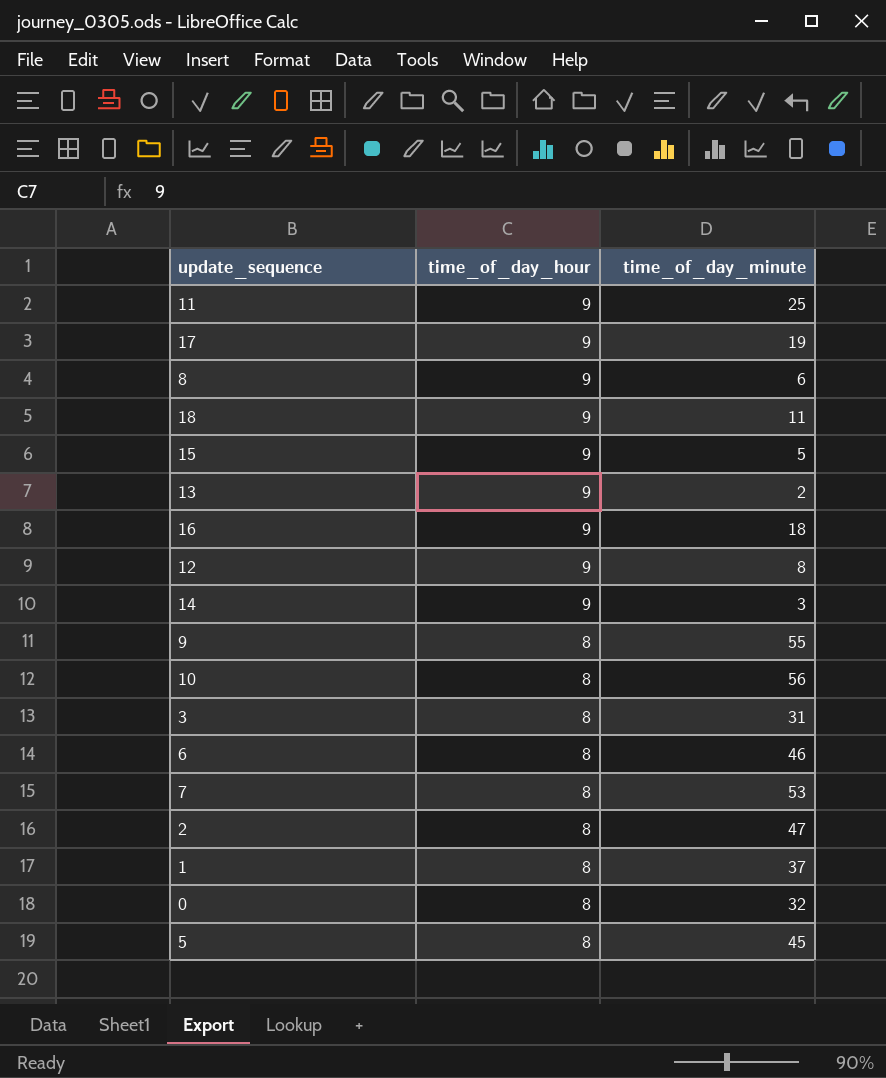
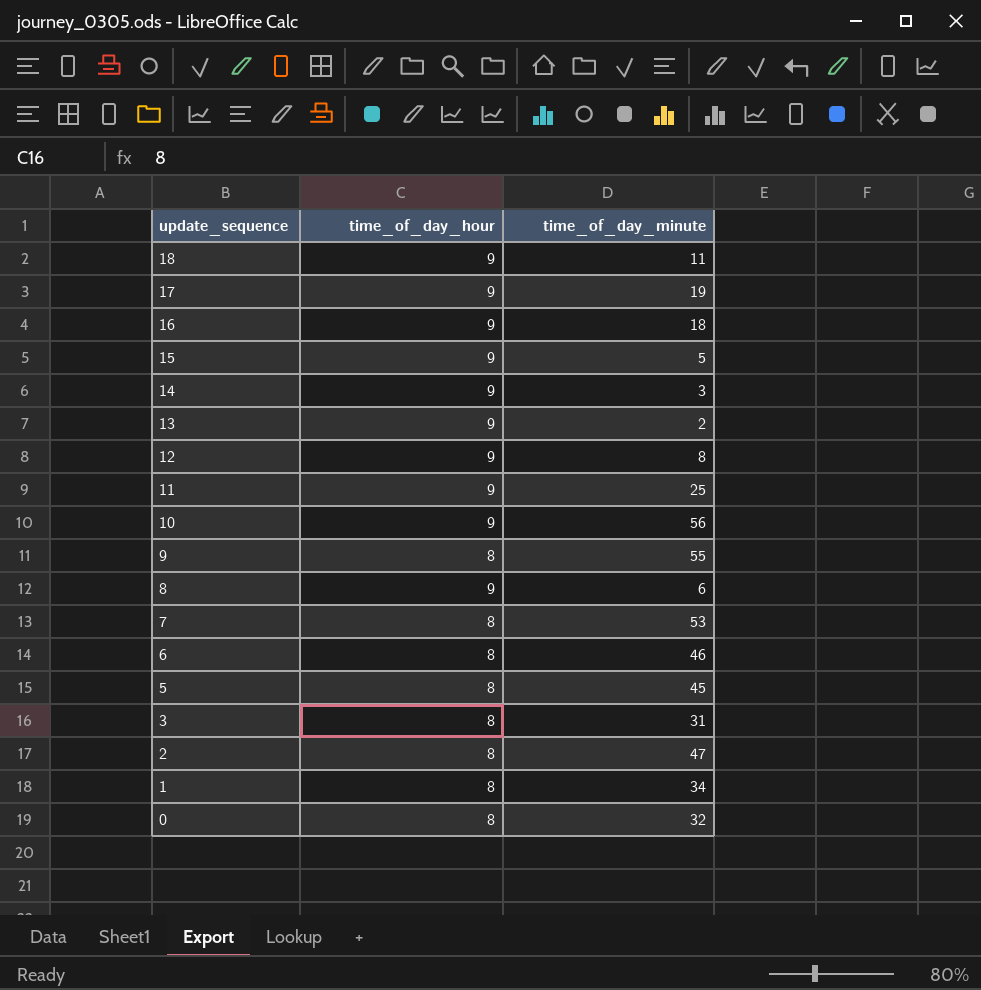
row order: time_of_day_hour descending -> update_sequence descending
10 | time_of_day_hour: 8 -> 9
1 | time_of_day_minute: 37 -> 34

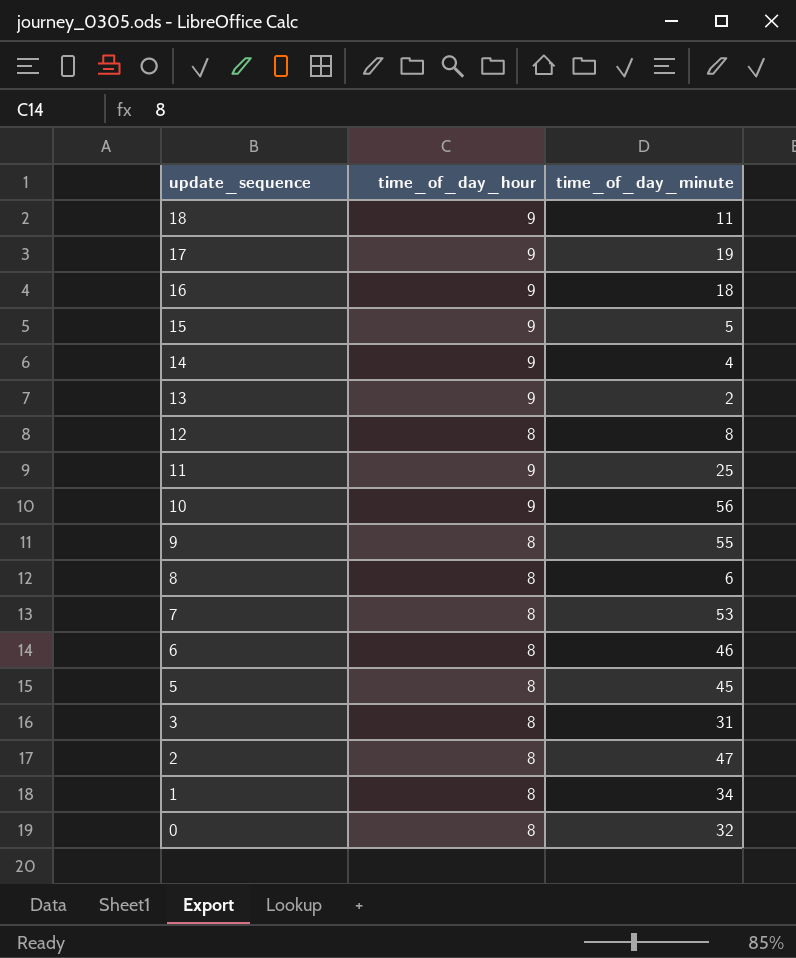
14 | time_of_day_minute: 3 -> 4
12 | time_of_day_hour: 9 -> 8
8 | time_of_day_hour: 9 -> 8

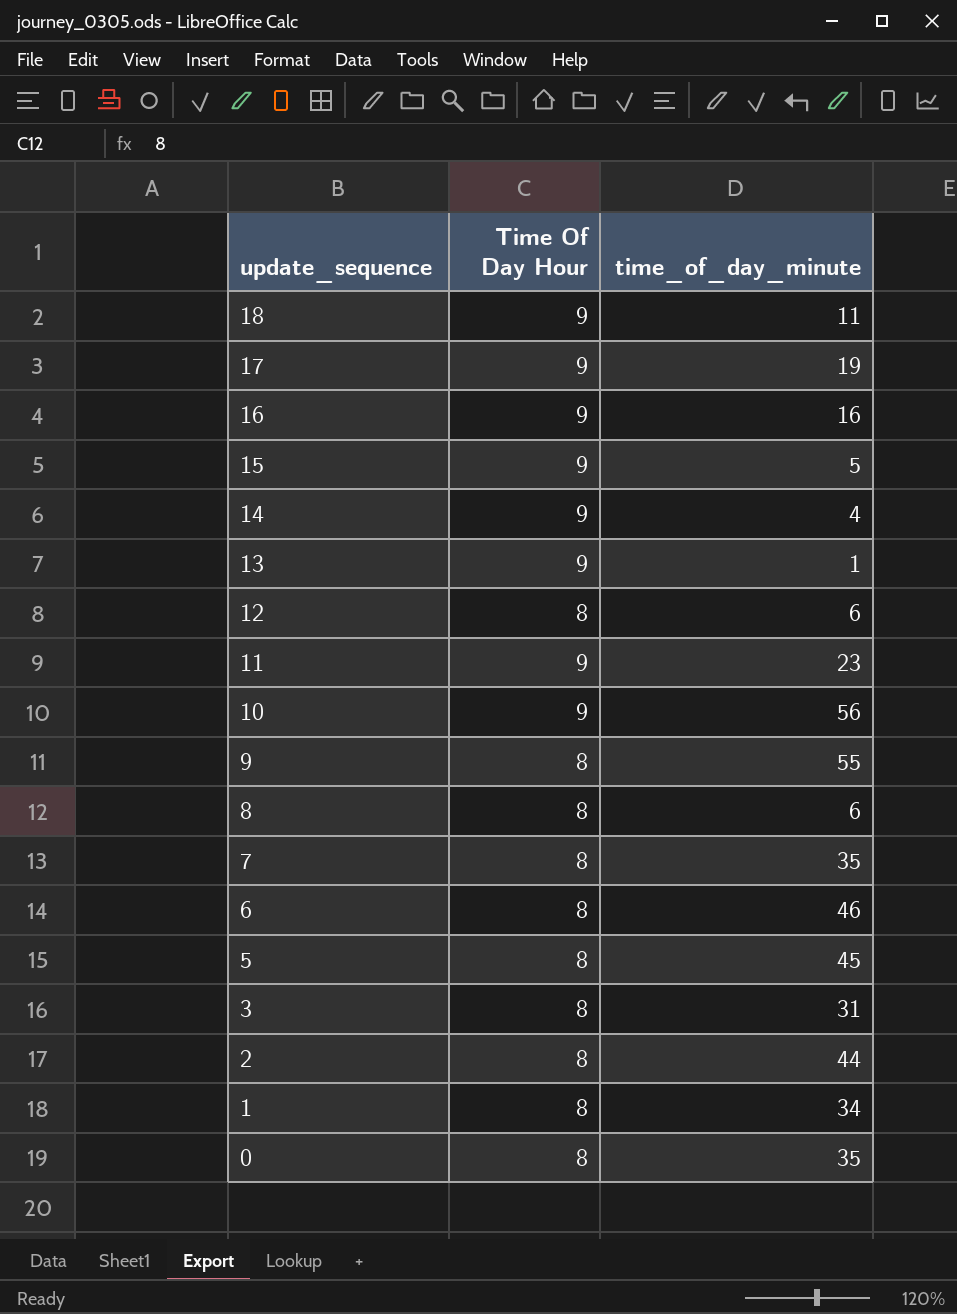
column name: time_of_day_hour -> Time Of Day Hour
16 | time_of_day_minute: 18 -> 16
13 | time_of_day_minute: 2 -> 1
12 | time_of_day_minute: 8 -> 6
11 | time_of_day_minute: 25 -> 23
7 | time_of_day_minute: 53 -> 35
2 | time_of_day_minute: 47 -> 44
0 | time_of_day_minute: 32 -> 35

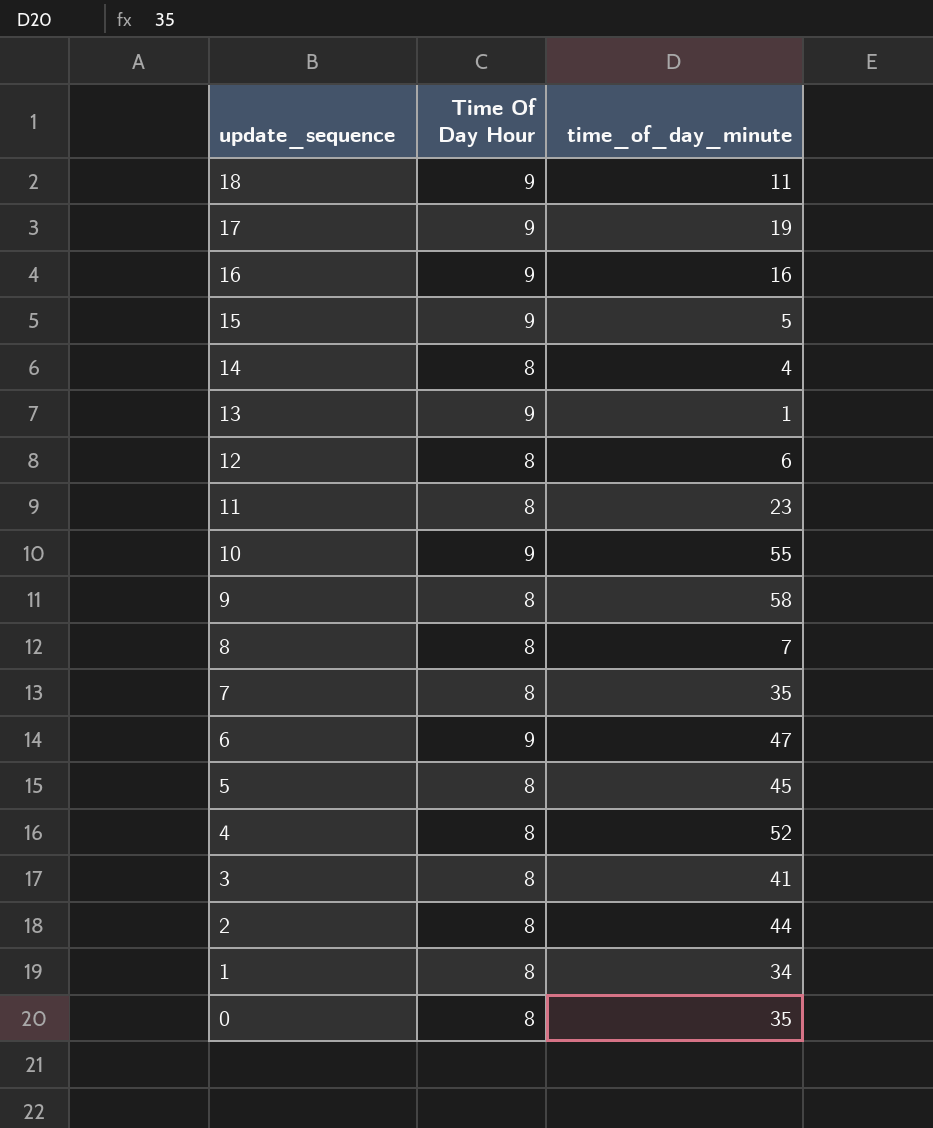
14 | Time Of Day Hour: 9 -> 8
11 | Time Of Day Hour: 9 -> 8
10 | time_of_day_minute: 56 -> 55
9 | time_of_day_minute: 55 -> 58
8 | time_of_day_minute: 6 -> 7
6 | Time Of Day Hour: 8 -> 9
6 | time_of_day_minute: 46 -> 47
row 4: none -> 8 | 52
3 | time_of_day_minute: 31 -> 41

